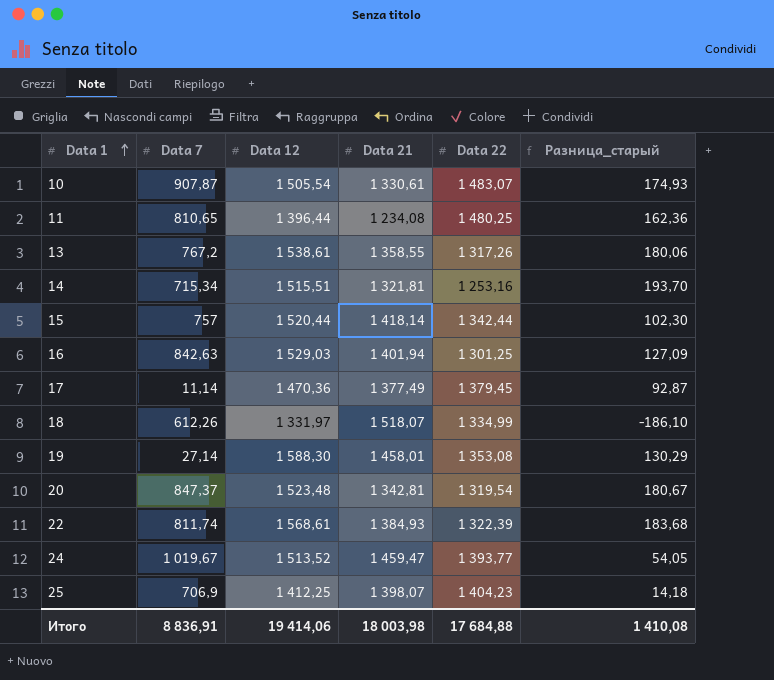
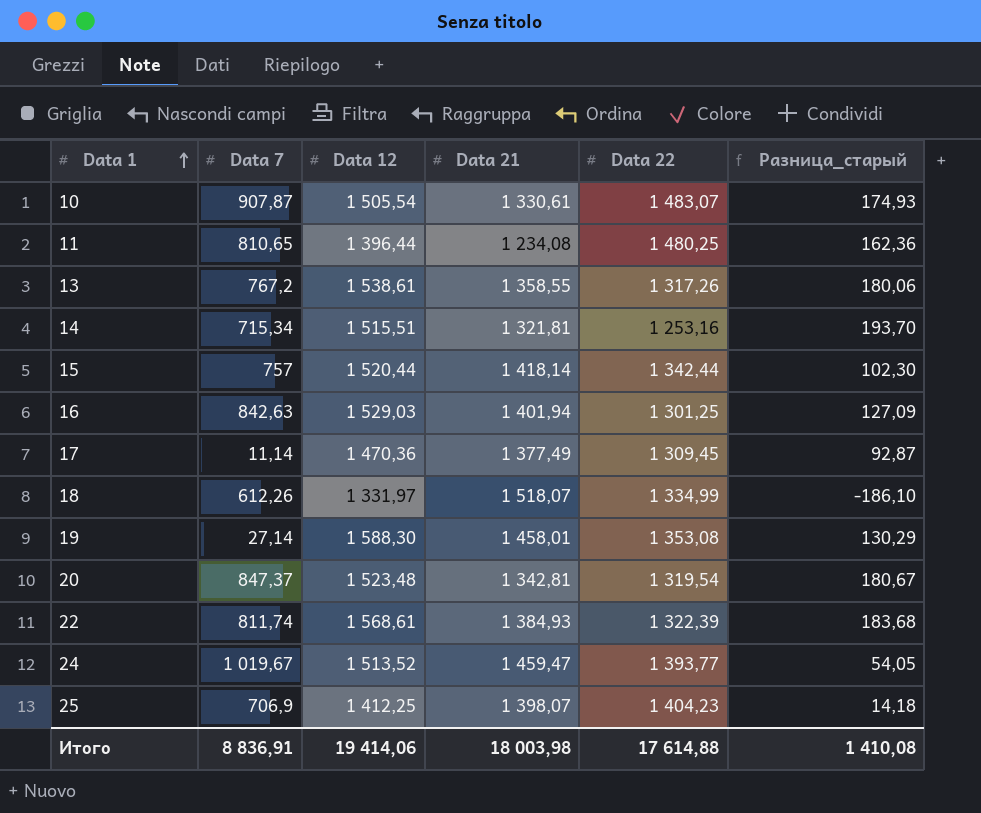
17 | Data 22: 1 379,45 -> 1 309,45
Итого | Data 22: 17 684,88 -> 17 614,88

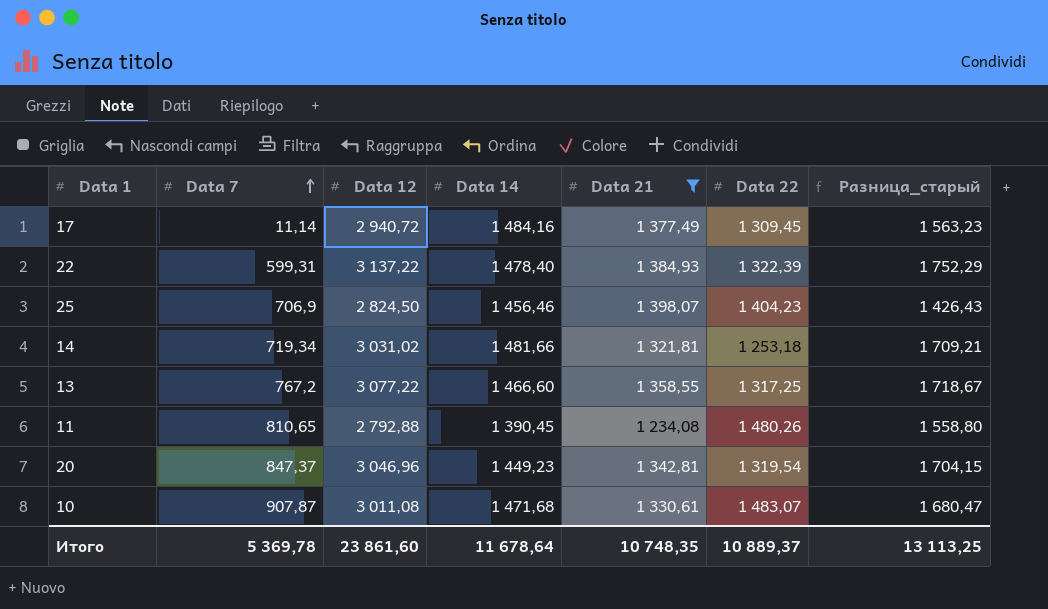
filter: none -> Data 21 <= 1 398,07
row order: Data 1 ascending -> Data 7 ascending
column Data 14 | position: none -> 4
17 | Data 12: 1 470,36 -> 2 940,72
17 | Разница_старый: 92,87 -> 1 563,23
22 | Data 7: 811,74 -> 599,31
22 | Data 12: 1 568,61 -> 3 137,22
22 | Разница_старый: 183,68 -> 1 752,29
25 | Data 12: 1 412,25 -> 2 824,50
25 | Разница_старый: 14,18 -> 1 426,43
14 | Data 7: 715,34 -> 719,34
14 | Data 12: 1 515,51 -> 3 031,02
14 | Data 22: 1 253,16 -> 1 253,18
14 | Разница_старый: 193,70 -> 1 709,21
13 | Data 12: 1 538,61 -> 3 077,22
13 | Data 22: 1 317,26 -> 1 317,25
13 | Разница_старый: 180,06 -> 1 718,67
11 | Data 12: 1 396,44 -> 2 792,88
11 | Data 22: 1 480,25 -> 1 480,26
11 | Разница_старый: 162,36 -> 1 558,80
20 | Data 12: 1 523,48 -> 3 046,96
20 | Разница_старый: 180,67 -> 1 704,15
10 | Data 12: 1 505,54 -> 3 011,08
10 | Разница_старый: 174,93 -> 1 680,47
Итого | Data 7: 8 836,91 -> 5 369,78
Итого | Data 12: 19 414,06 -> 23 861,60
Итого | Data 21: 18 003,98 -> 10 748,35
Итого | Data 22: 17 614,88 -> 10 889,37
Итого | Разница_старый: 1 410,08 -> 13 113,25

